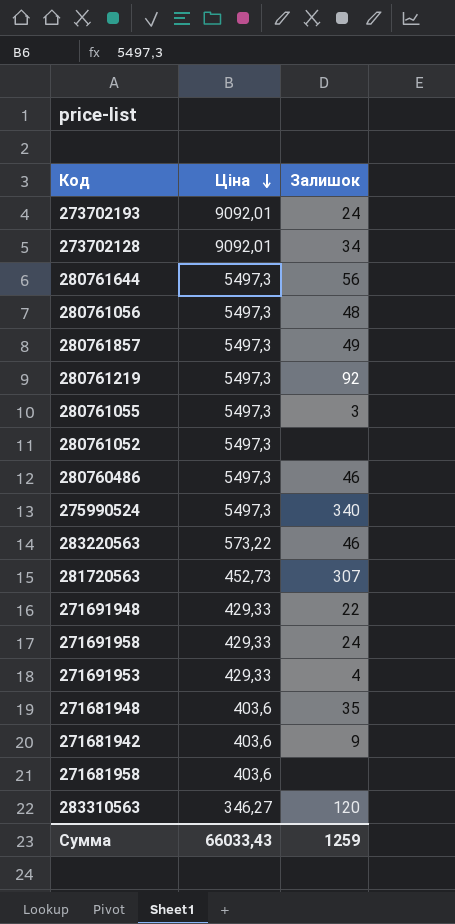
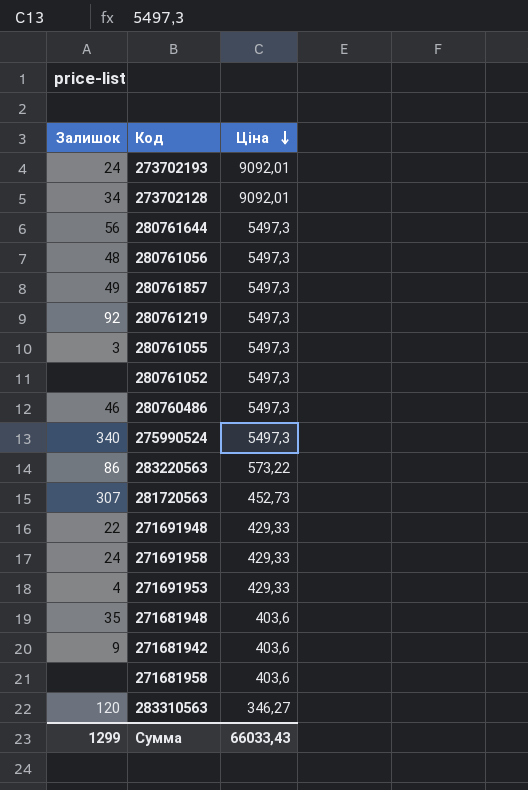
column Залишок | position: 3 -> 1
283220563 | Залишок: 46 -> 86
Сумма | Залишок: 1259 -> 1299

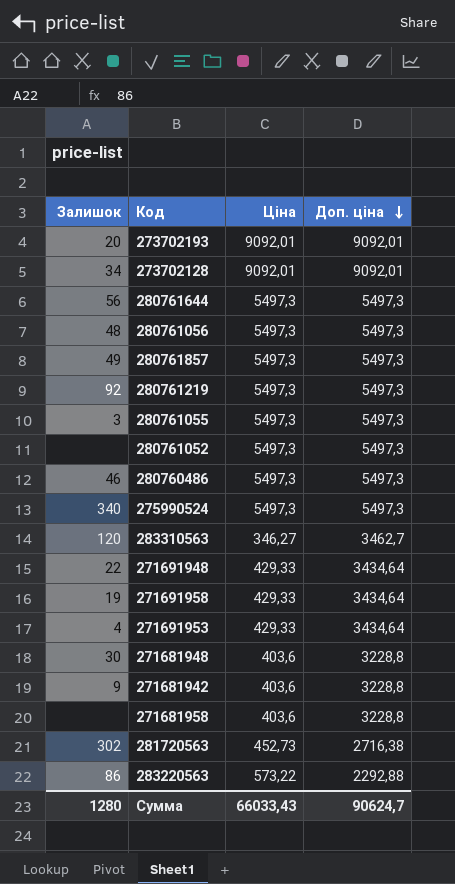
row order: Ціна descending -> Доп. ціна descending
column Доп. ціна | position: none -> 4
273702193 | Залишок: 24 -> 20
271691958 | Залишок: 24 -> 19
271681948 | Залишок: 35 -> 30
281720563 | Залишок: 307 -> 302
Сумма | Залишок: 1299 -> 1280

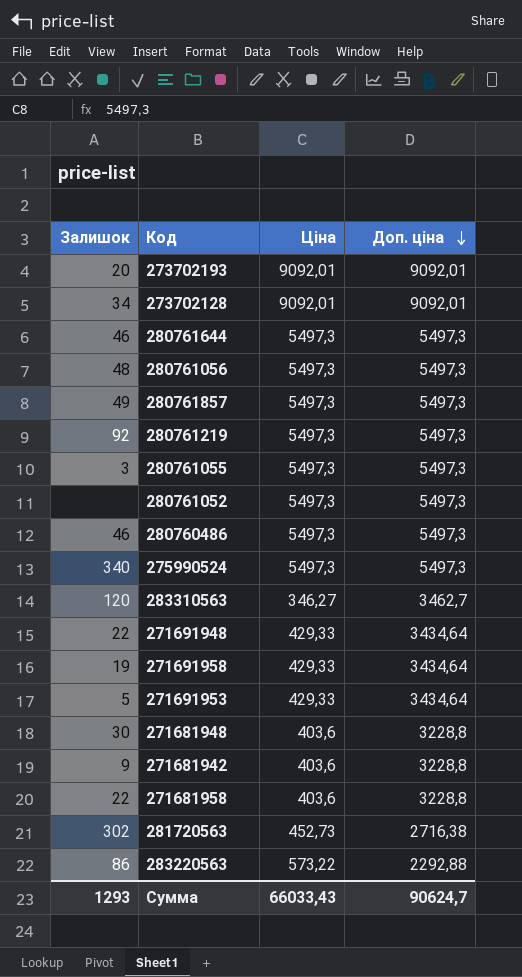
280761644 | Залишок: 56 -> 46
271691953 | Залишок: 4 -> 5
271681958 | Залишок: none -> 22
Сумма | Залишок: 1280 -> 1293

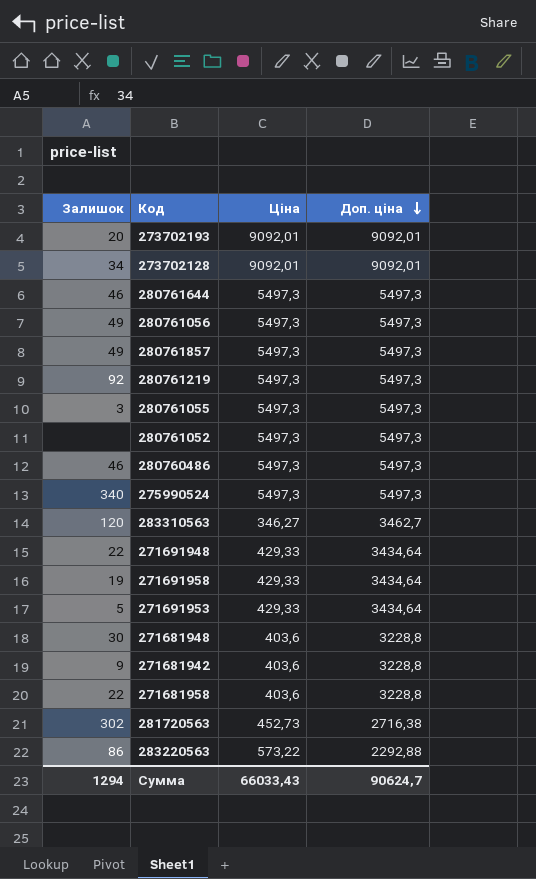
280761056 | Залишок: 48 -> 49
Сумма | Залишок: 1293 -> 1294

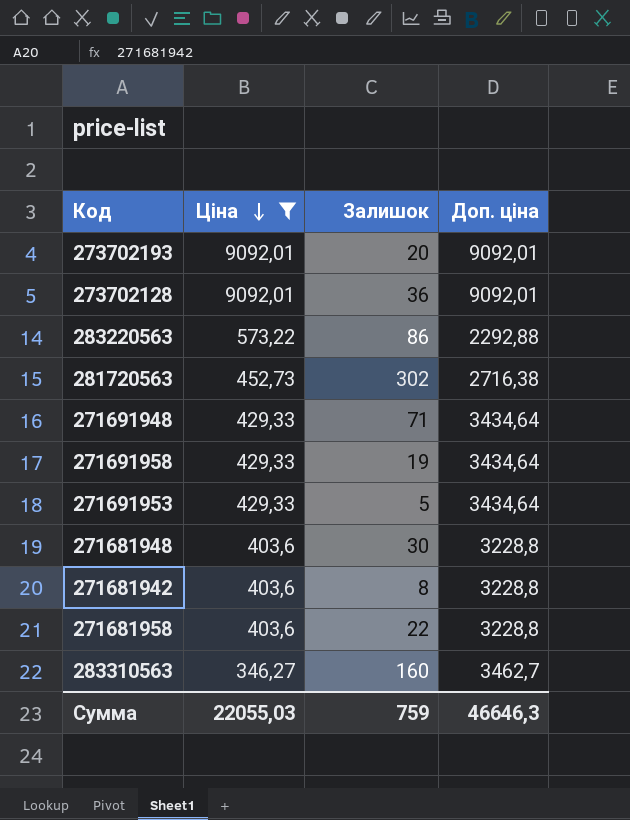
filter: none -> Ціна != 5497,3
row order: Доп. ціна descending -> Ціна descending
column Залишок | position: 1 -> 3
273702128 | Залишок: 34 -> 36
271691948 | Залишок: 22 -> 71
271681942 | Залишок: 9 -> 8
283310563 | Залишок: 120 -> 160
Сумма | Ціна: 66033,43 -> 22055,03
Сумма | Залишок: 1294 -> 759
Сумма | Доп. ціна: 90624,7 -> 46646,3

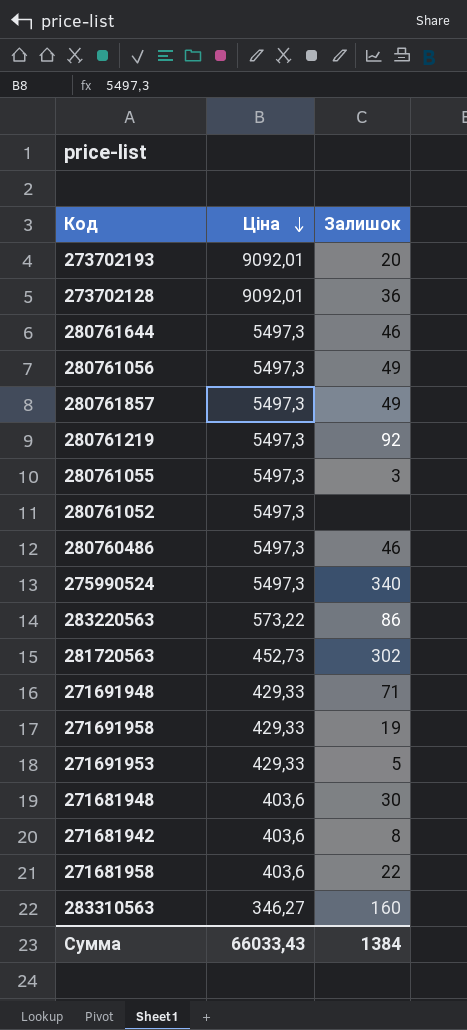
filter: Ціна != 5497,3 -> none
column Доп. ціна | position: 4 -> none
Сумма | Ціна: 22055,03 -> 66033,43
Сумма | Залишок: 759 -> 1384

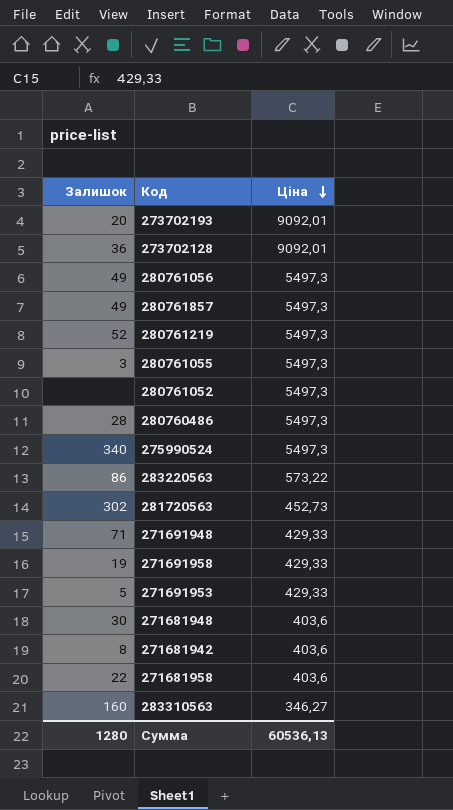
column Залишок | position: 3 -> 1
row 280761644: 5497,3 | 46 -> none
280761219 | Залишок: 92 -> 52
280760486 | Залишок: 46 -> 28
Сумма | Залишок: 1384 -> 1280
Сумма | Ціна: 66033,43 -> 60536,13

